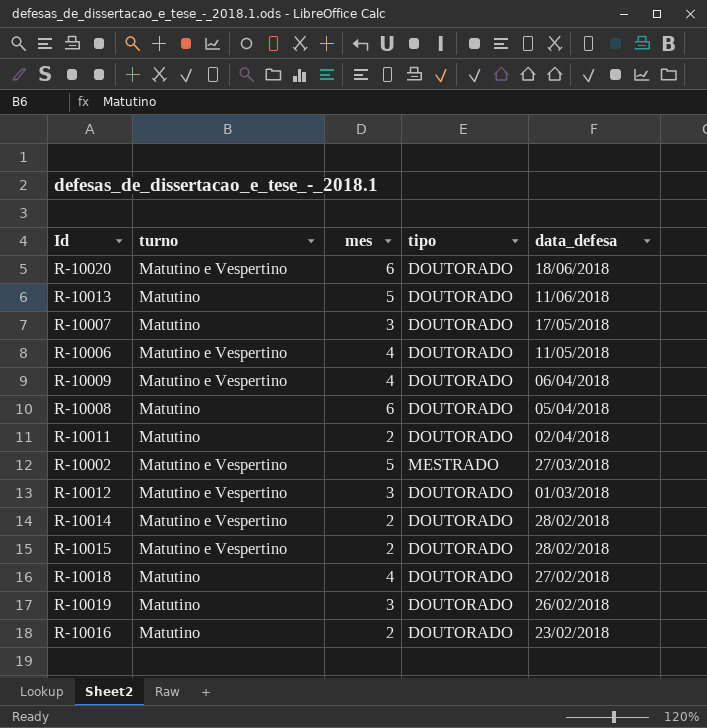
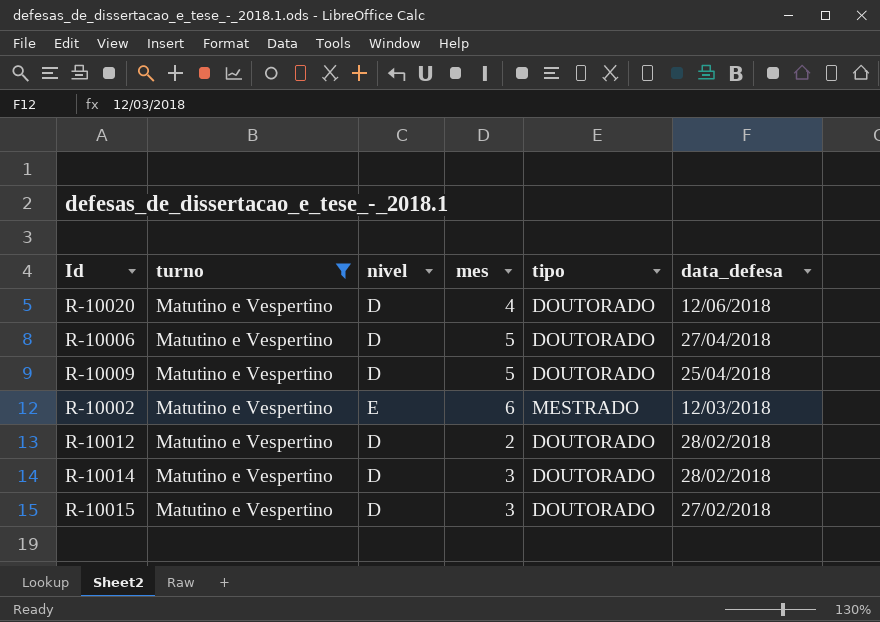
filter: none -> turno = Matutino e Vespertino
column nivel | position: none -> 3
R-10020 | mes: 6 -> 4
R-10020 | data_defesa: 18/06/2018 -> 12/06/2018
R-10006 | mes: 4 -> 5
R-10006 | data_defesa: 11/05/2018 -> 27/04/2018
R-10009 | mes: 4 -> 5
R-10009 | data_defesa: 06/04/2018 -> 25/04/2018
R-10002 | mes: 5 -> 6
R-10002 | data_defesa: 27/03/2018 -> 12/03/2018
R-10012 | mes: 3 -> 2
R-10012 | data_defesa: 01/03/2018 -> 28/02/2018
R-10014 | mes: 2 -> 3
R-10015 | mes: 2 -> 3
R-10015 | data_defesa: 28/02/2018 -> 27/02/2018

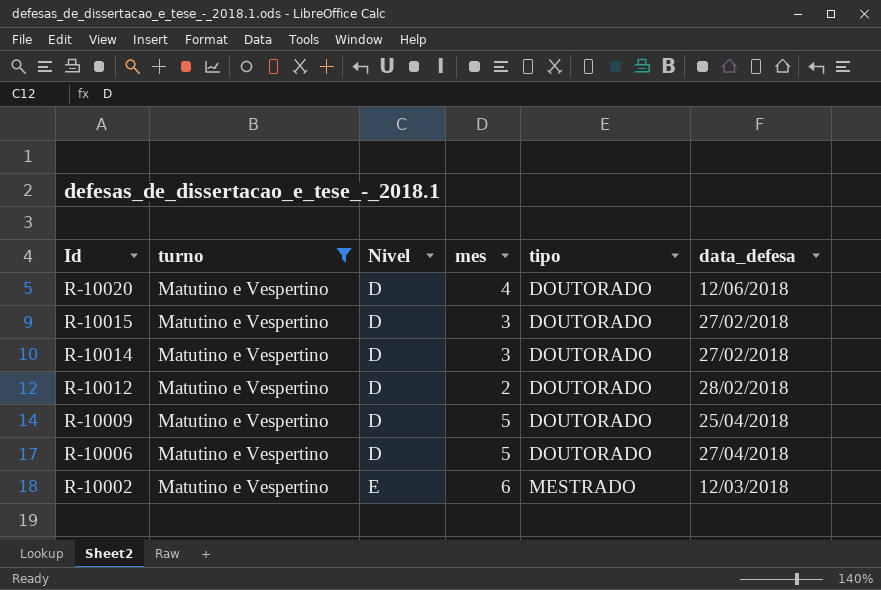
row order: data_defesa descending -> Id descending
column name: nivel -> Nivel
R-10014 | data_defesa: 28/02/2018 -> 27/02/2018

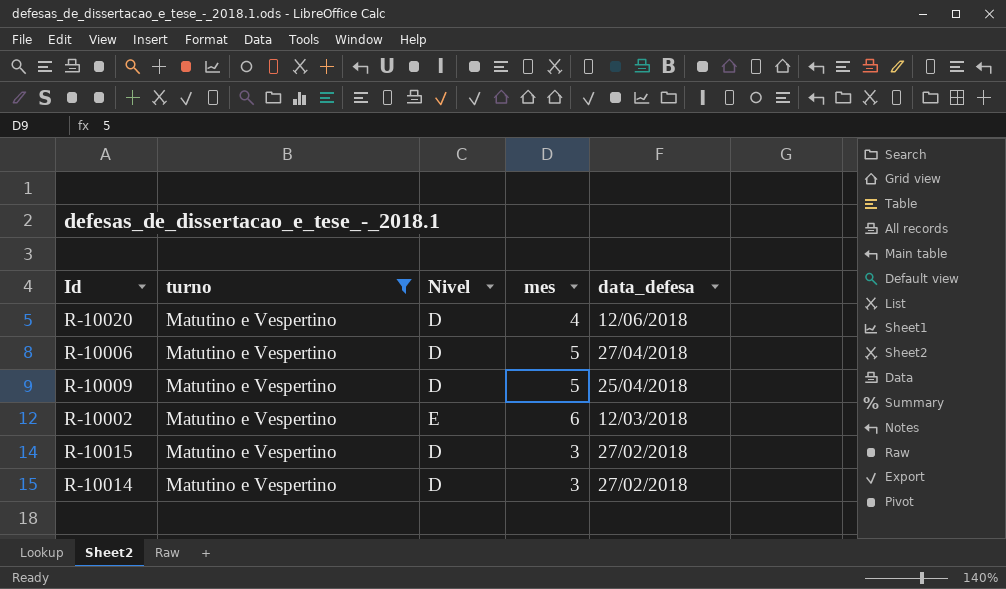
row order: Id descending -> data_defesa descending
column tipo | position: 5 -> none
row R-10012: Matutino e Vespertino | D | 2 | DOUTORADO | 28/02/2018 -> none

